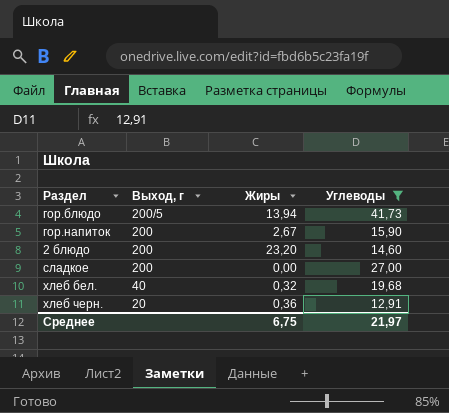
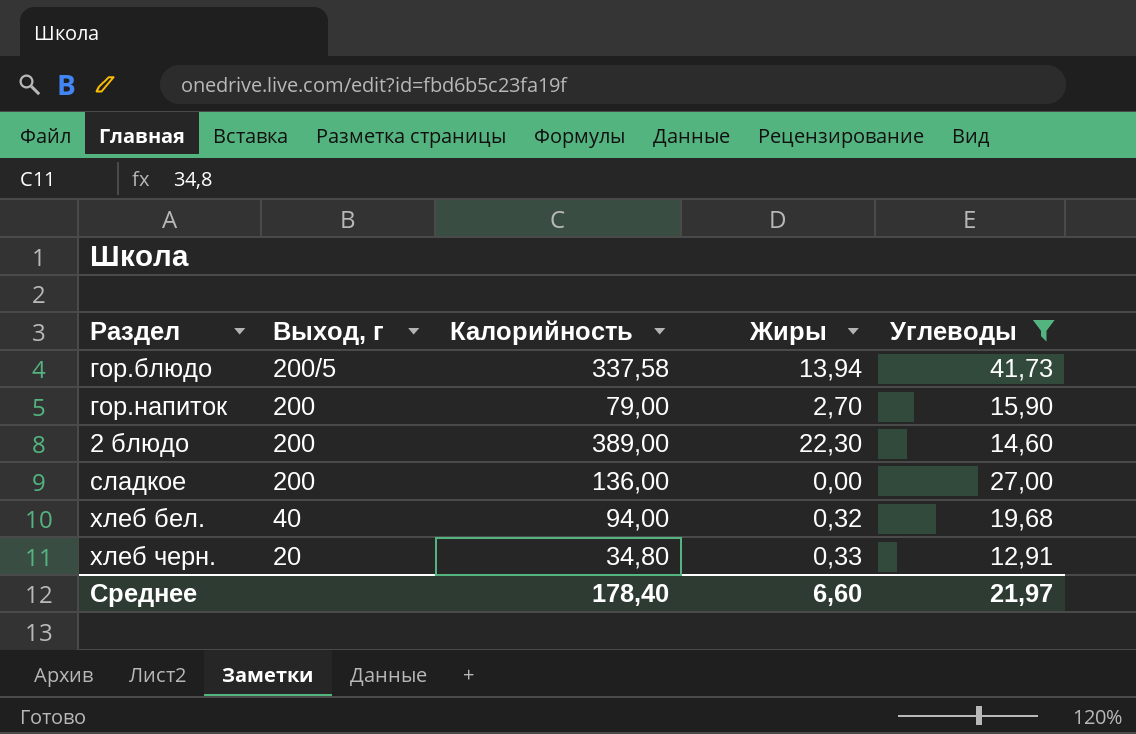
column Калорийность | position: none -> 3
гор.напиток | Жиры: 2,67 -> 2,70
2 блюдо | Жиры: 23,20 -> 22,30
хлеб черн. | Жиры: 0,36 -> 0,33
Среднее | Жиры: 6,75 -> 6,60

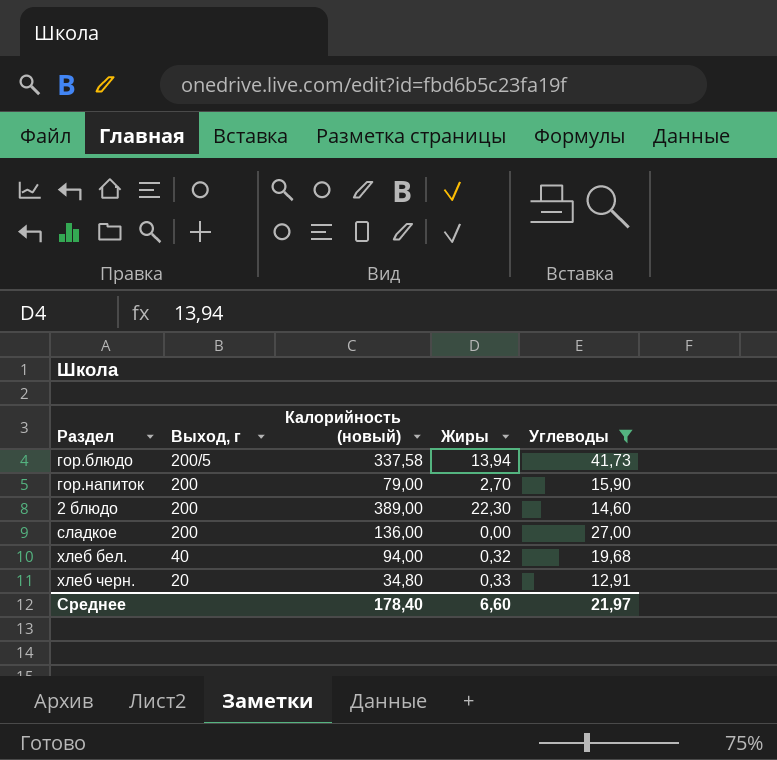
column name: Калорийность -> Калорийность (новый)

